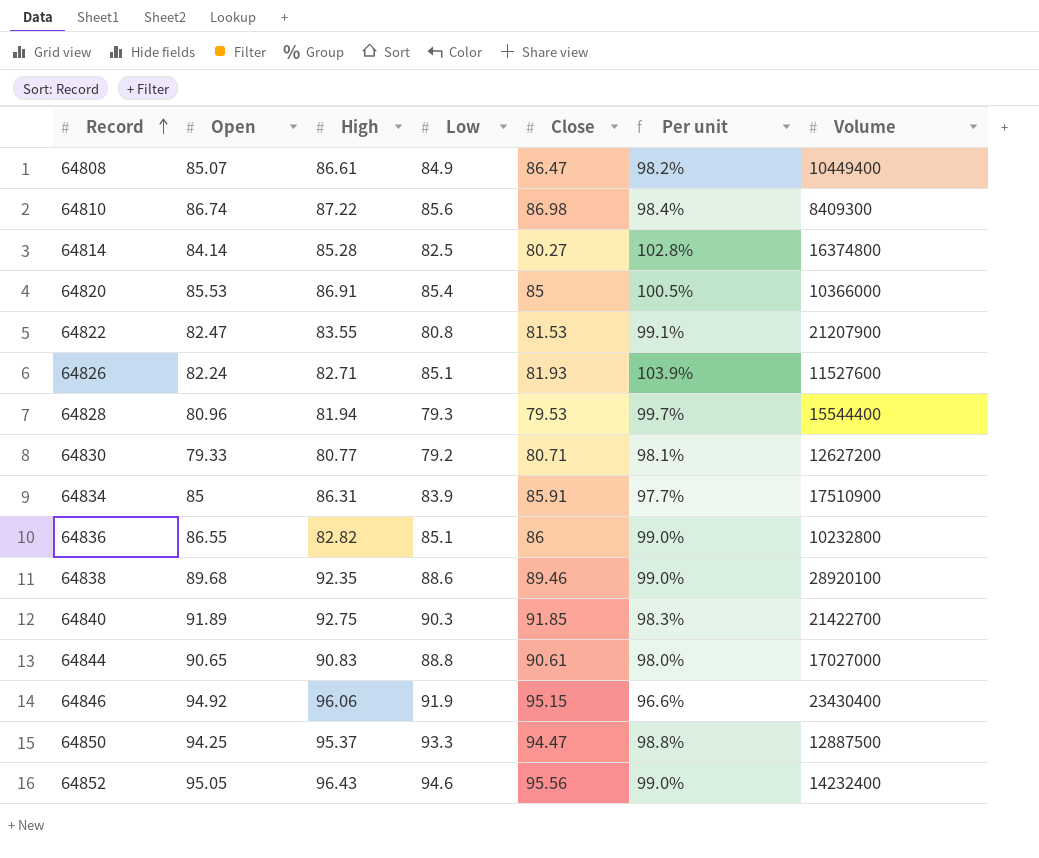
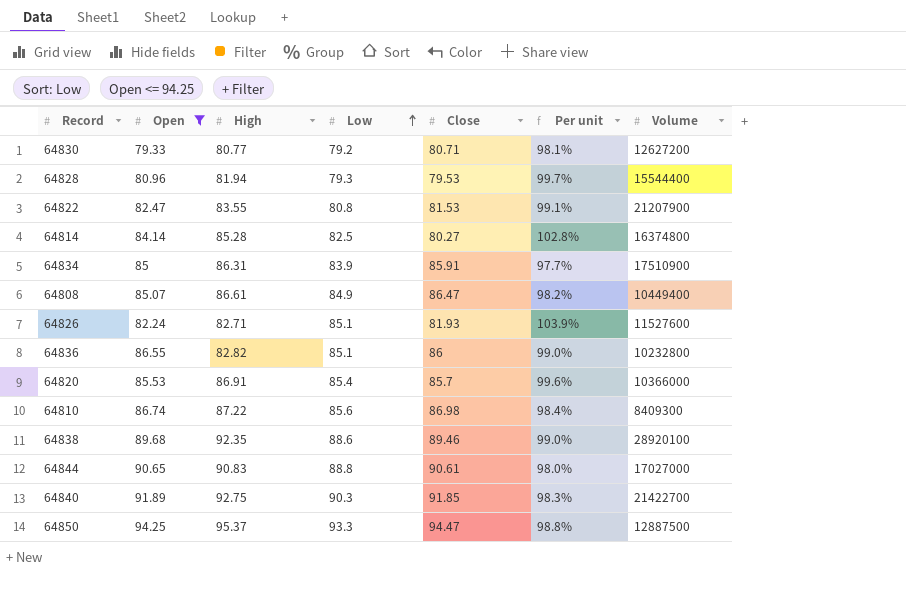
filter: none -> Open <= 94.25
row order: Record ascending -> Low ascending
64820 | Close: 85 -> 85.7
64820 | Per unit: 100.5% -> 99.6%

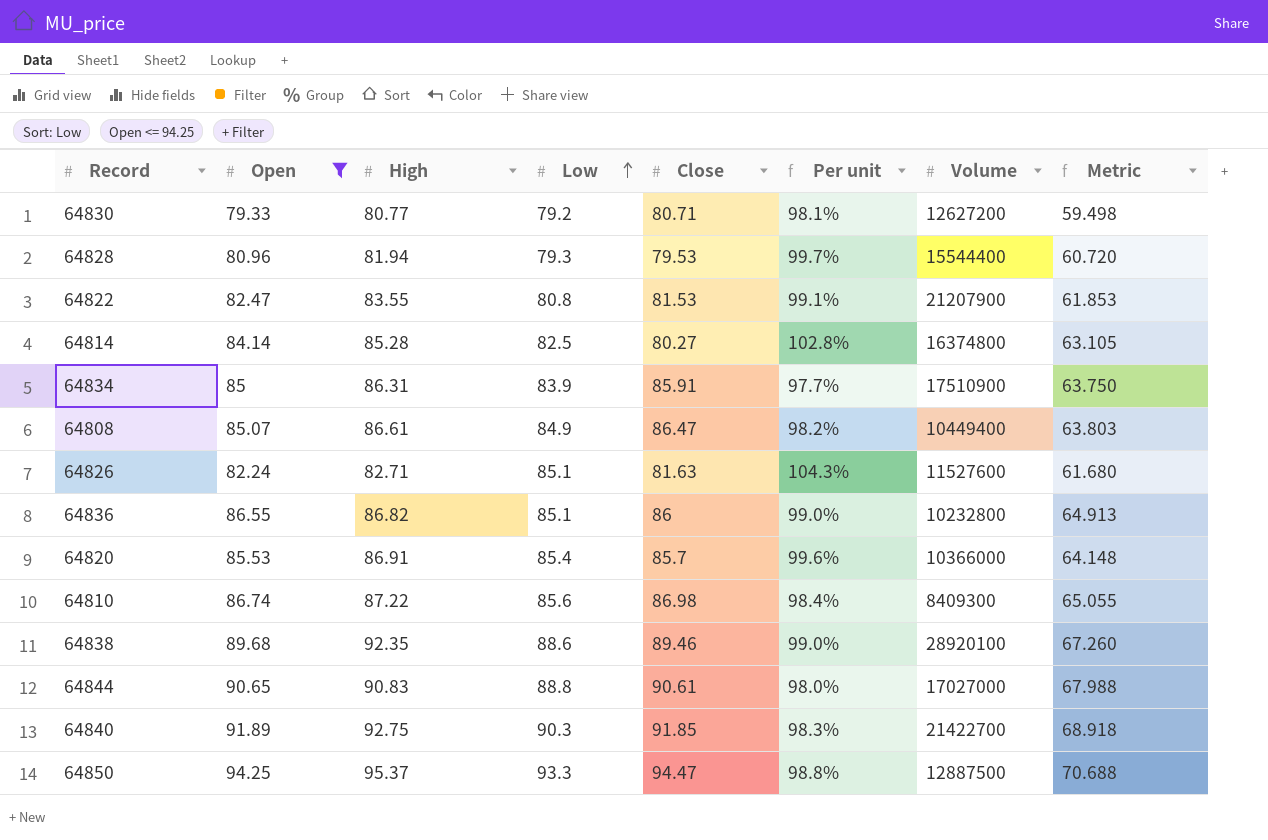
column Metric | formula: none -> [Open] * 0.75
64826 | Close: 81.93 -> 81.63
64826 | Per unit: 103.9% -> 104.3%
64836 | High: 82.82 -> 86.82

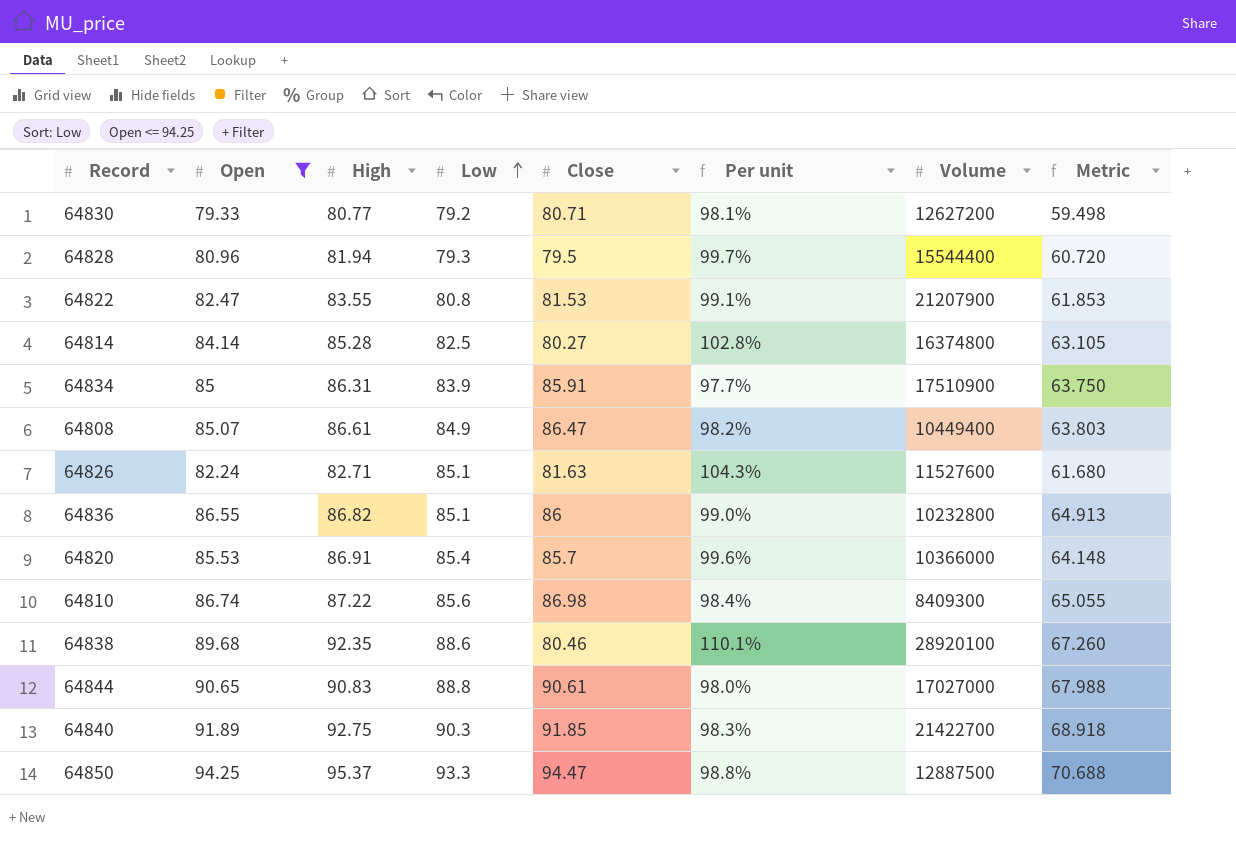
64828 | Close: 79.53 -> 79.5
64838 | Close: 89.46 -> 80.46
64838 | Per unit: 99.0% -> 110.1%

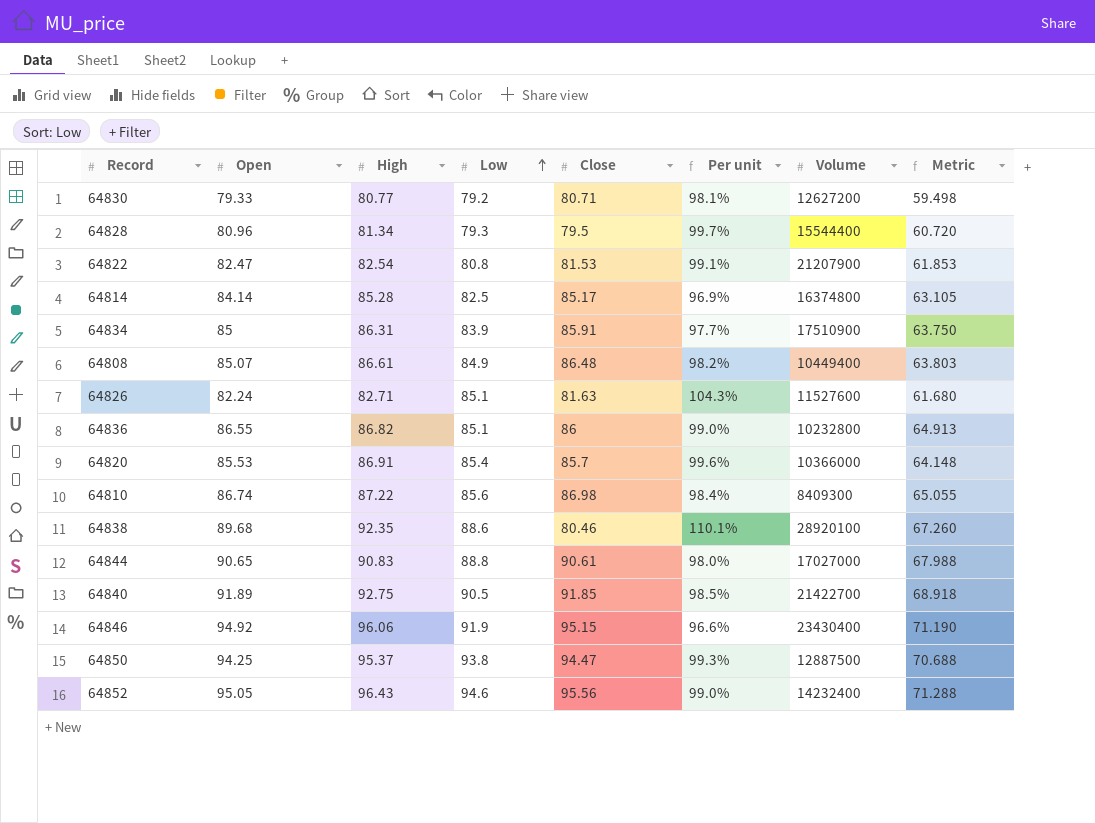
filter: Open <= 94.25 -> none
64828 | High: 81.94 -> 81.34
64822 | High: 83.55 -> 82.54
64814 | Close: 80.27 -> 85.17
64814 | Per unit: 102.8% -> 96.9%
64808 | Close: 86.47 -> 86.48
64840 | Low: 90.3 -> 90.5
64840 | Per unit: 98.3% -> 98.5%
64850 | Low: 93.3 -> 93.8
64850 | Per unit: 98.8% -> 99.3%

